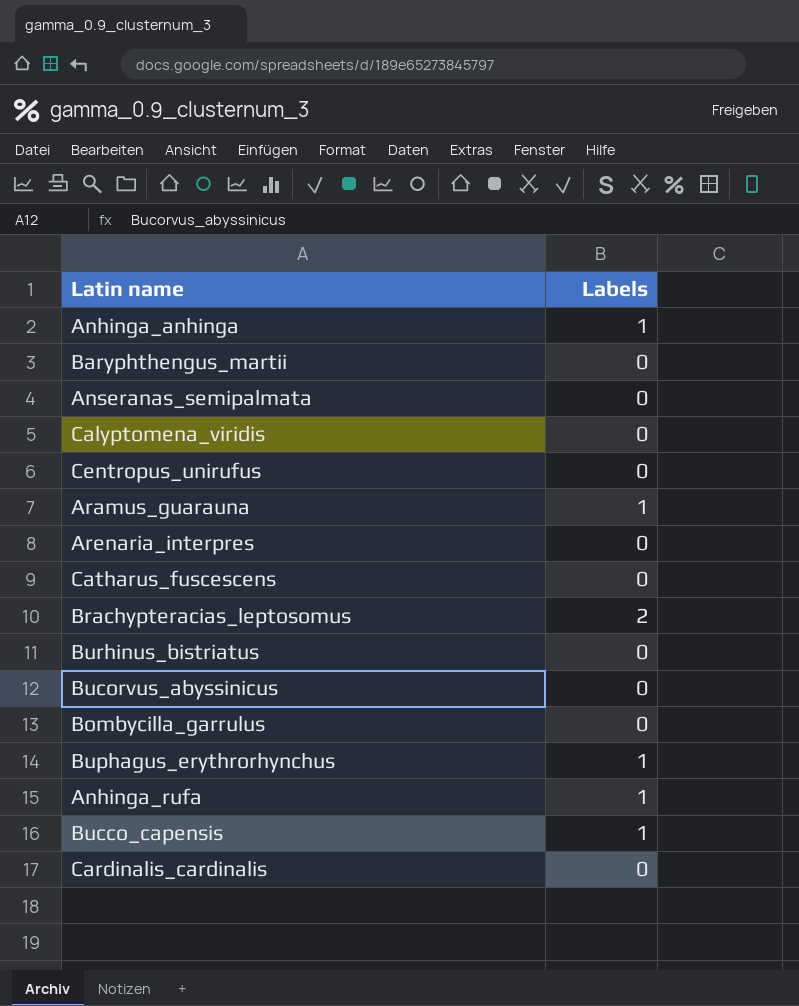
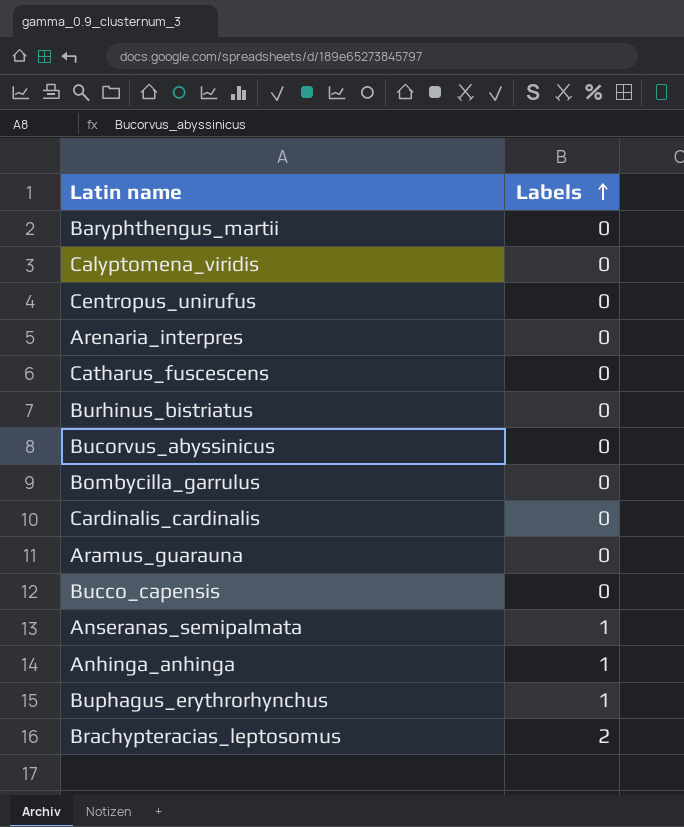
row order: none -> Labels ascending
row Anhinga_rufa: 1 -> none
Aramus_guarauna | Labels: 1 -> 0
Bucco_capensis | Labels: 1 -> 0
Anseranas_semipalmata | Labels: 0 -> 1

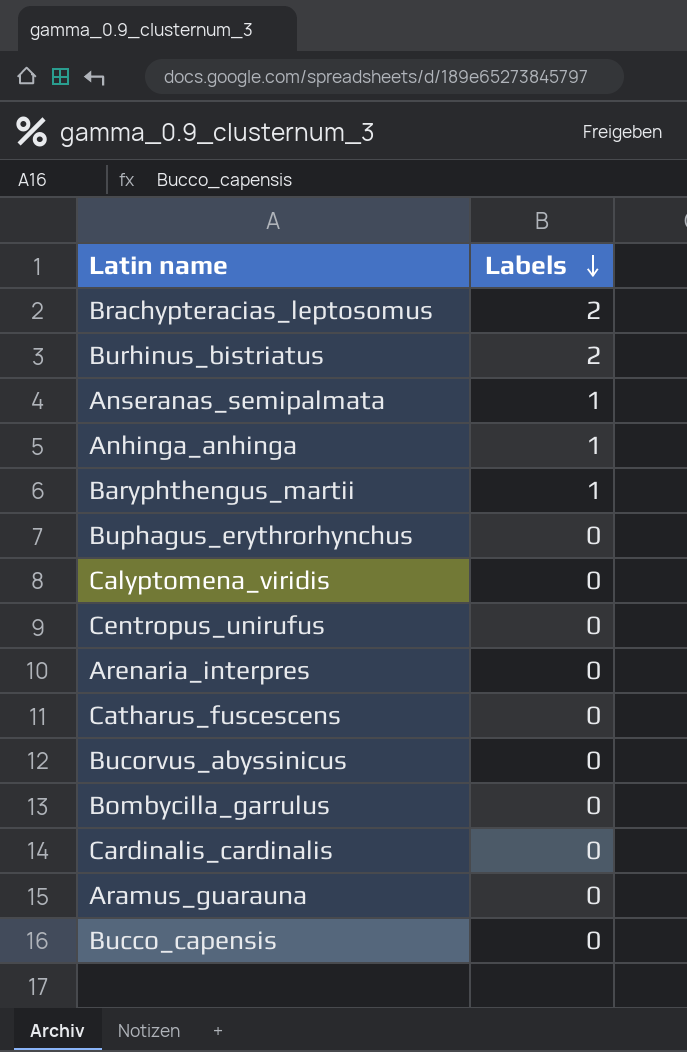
row order: Labels ascending -> Labels descending
Burhinus_bistriatus | Labels: 0 -> 2
Baryphthengus_martii | Labels: 0 -> 1
Buphagus_erythrorhynchus | Labels: 1 -> 0

